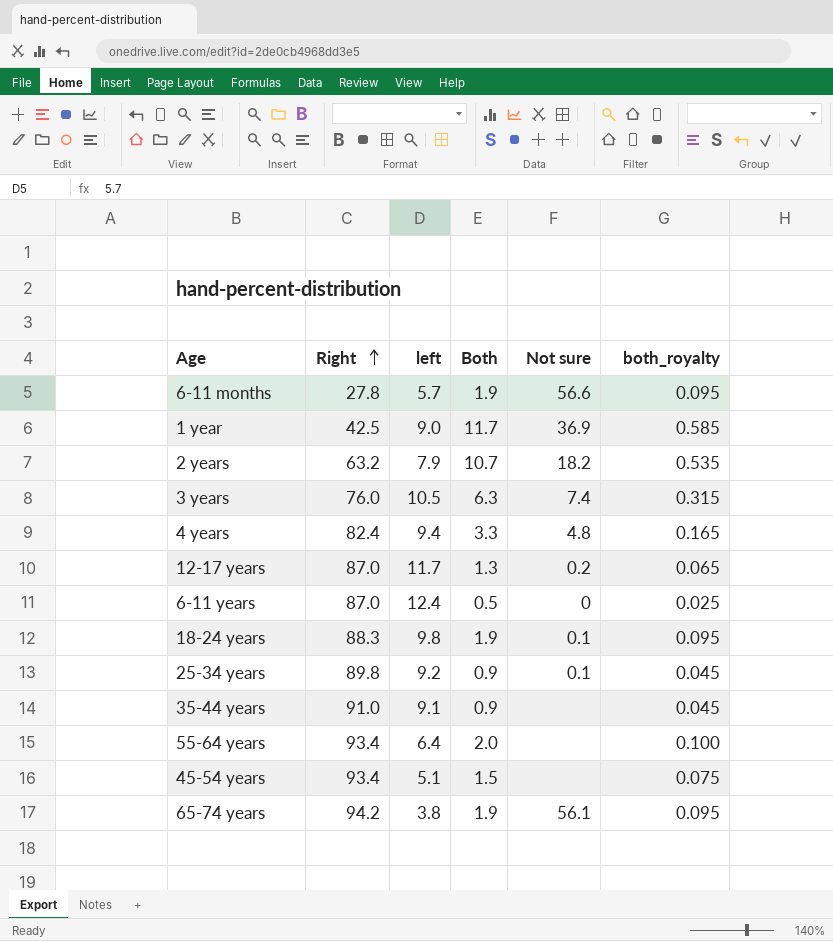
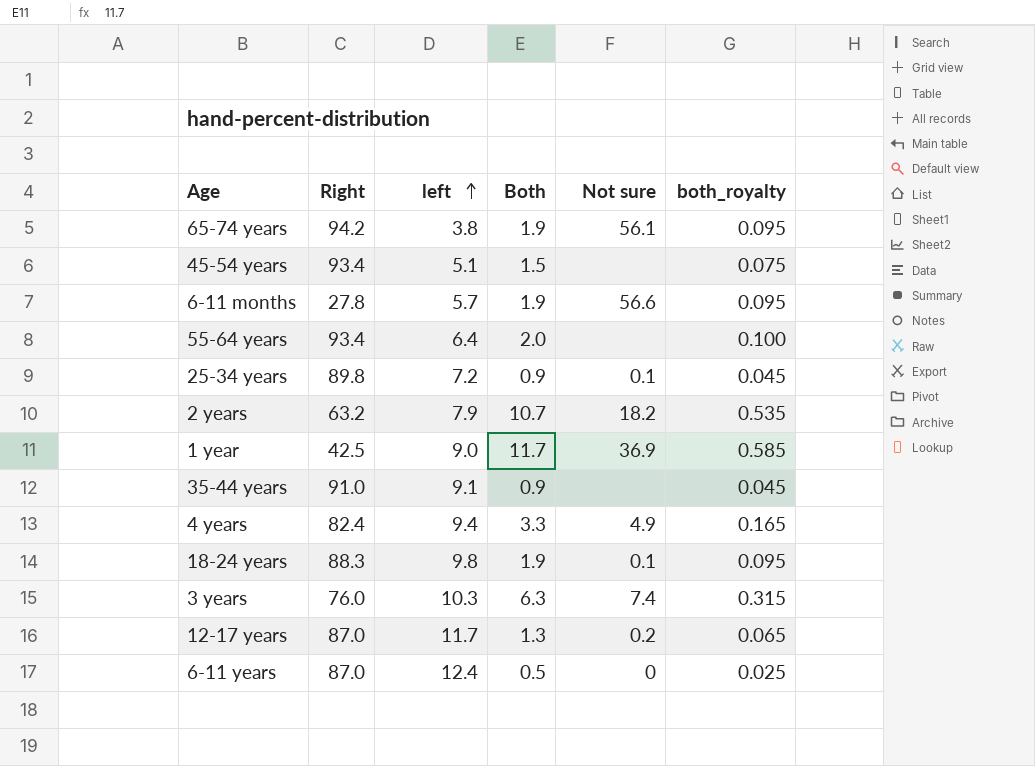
row order: Right ascending -> left ascending
25-34 years | left: 9.2 -> 7.2
4 years | Not sure: 4.8 -> 4.9
3 years | left: 10.5 -> 10.3

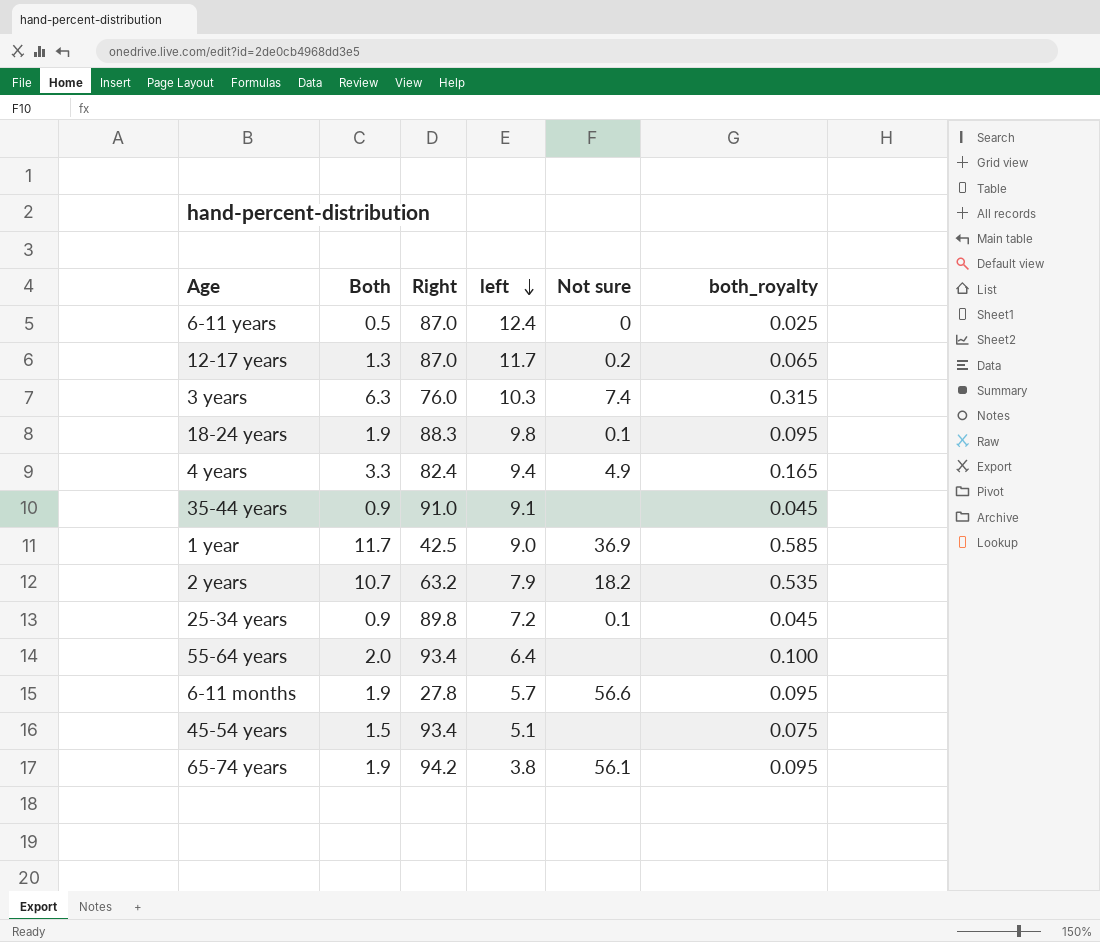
row order: left ascending -> left descending
column Both | position: 4 -> 2

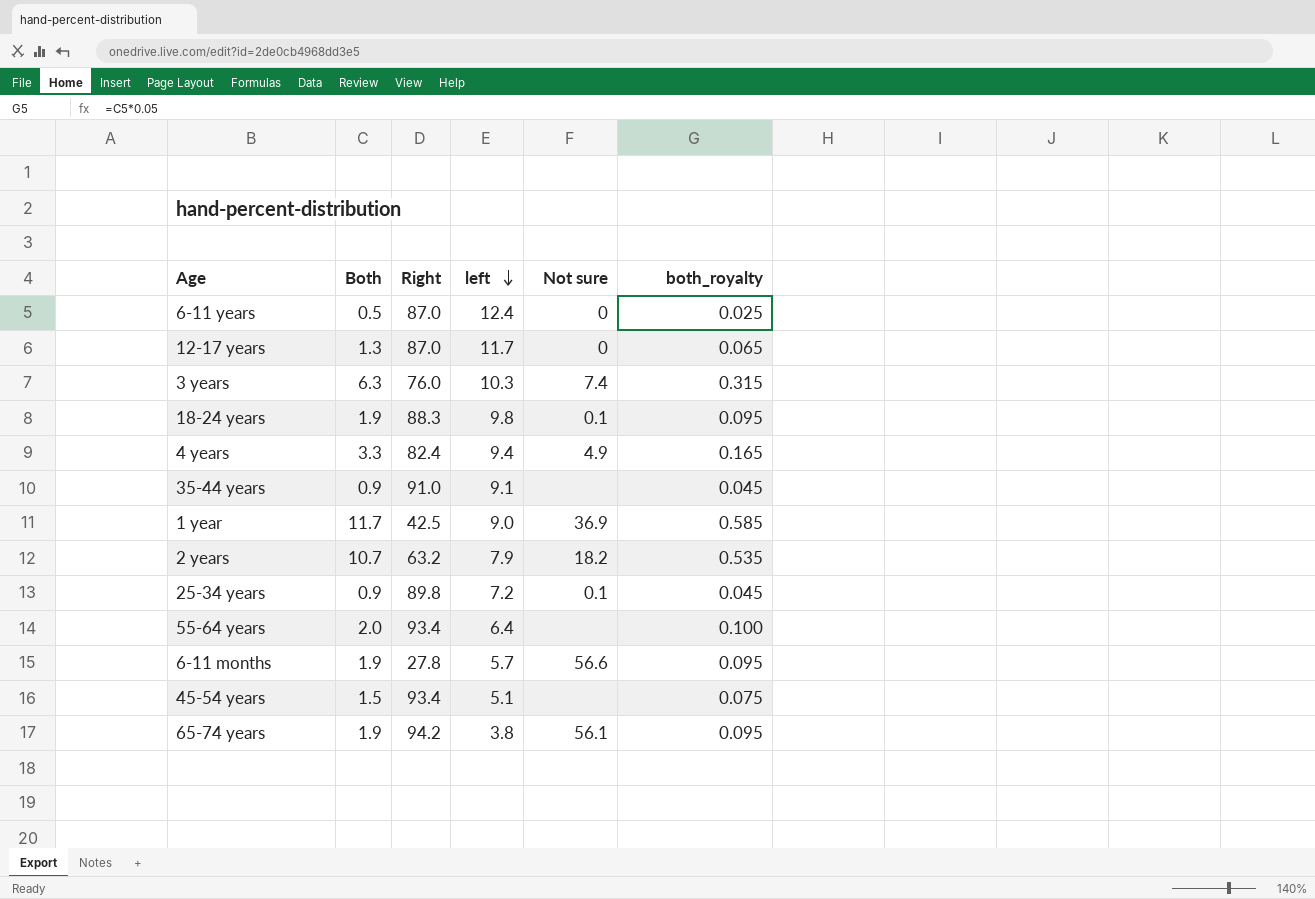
12-17 years | Not sure: 0.2 -> 0

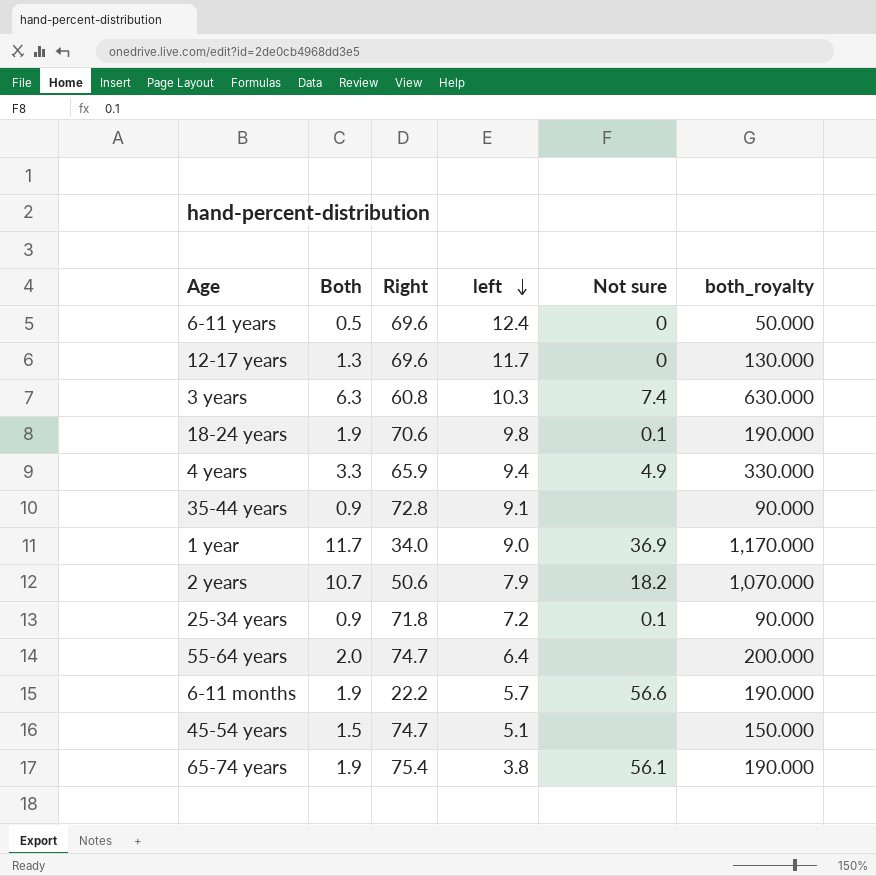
column both_royalty | formula: [Both] * 0.05 -> [Both] * 100
6-11 years | Right: 87.0 -> 69.6
12-17 years | Right: 87.0 -> 69.6
3 years | Right: 76.0 -> 60.8
18-24 years | Right: 88.3 -> 70.6
4 years | Right: 82.4 -> 65.9
35-44 years | Right: 91.0 -> 72.8
1 year | Right: 42.5 -> 34.0
2 years | Right: 63.2 -> 50.6
25-34 years | Right: 89.8 -> 71.8
55-64 years | Right: 93.4 -> 74.7
6-11 months | Right: 27.8 -> 22.2
45-54 years | Right: 93.4 -> 74.7
65-74 years | Right: 94.2 -> 75.4

